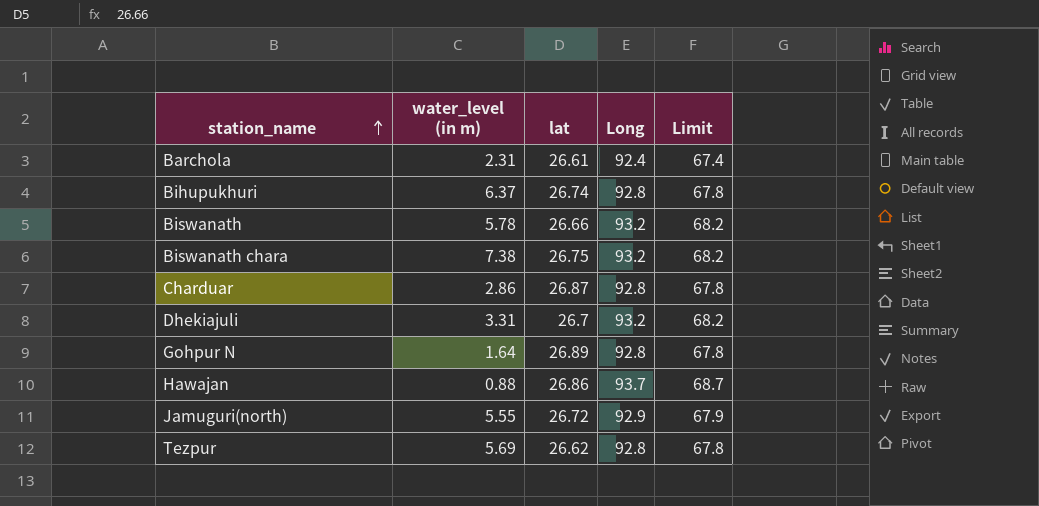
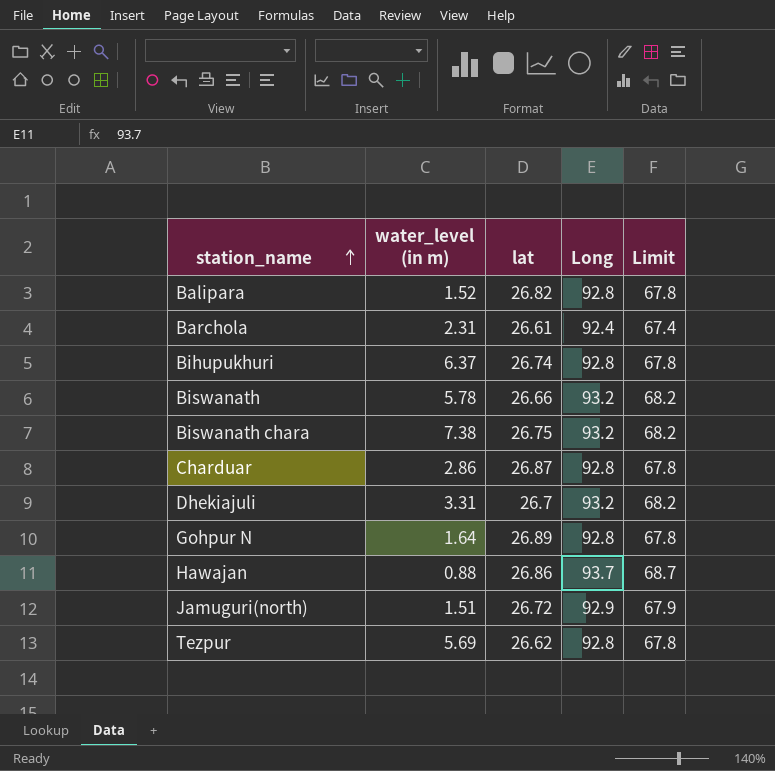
row Balipara: none -> 1.52 | 26.82 | 92.8 | 67.8
Jamuguri(north) | water_level (in m): 5.55 -> 1.51

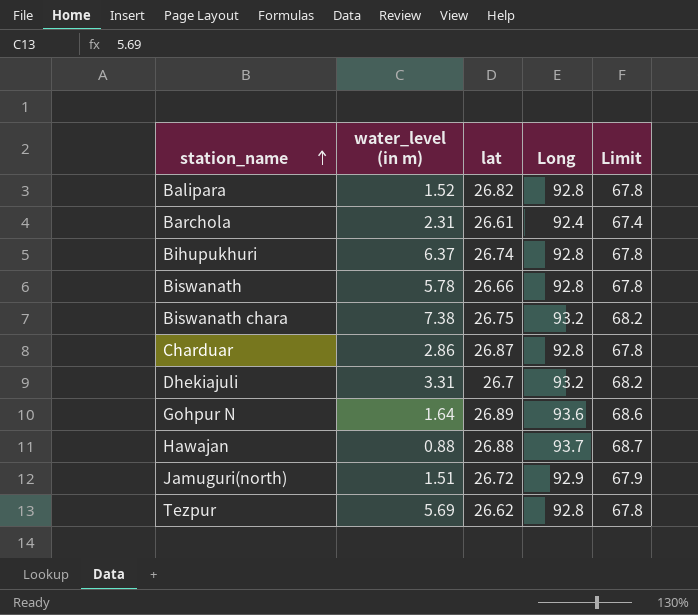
Biswanath | Long: 93.2 -> 92.8
Biswanath | Limit: 68.2 -> 67.8
Gohpur N | Long: 92.8 -> 93.6
Gohpur N | Limit: 67.8 -> 68.6
Hawajan | lat: 26.86 -> 26.88

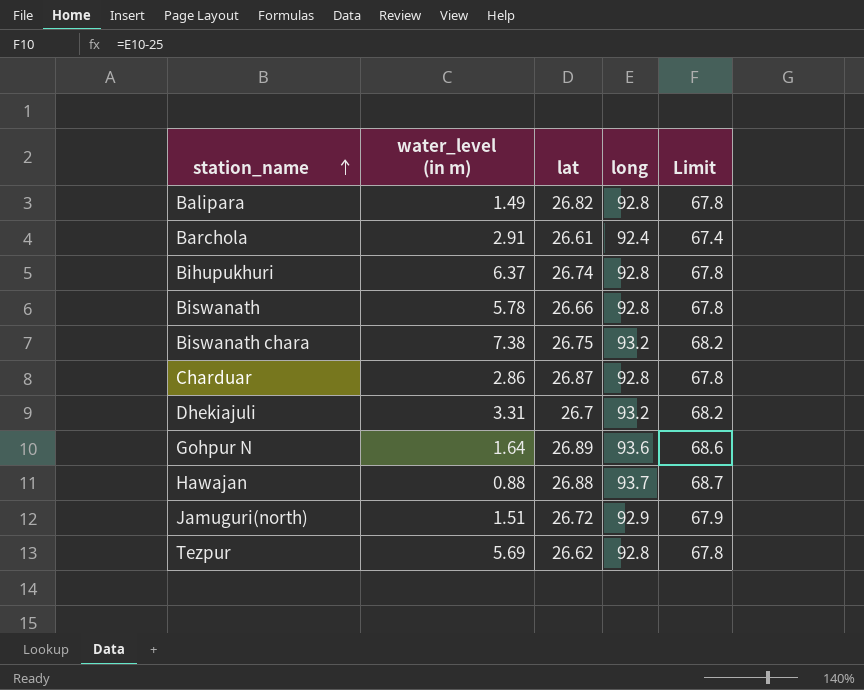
column name: Long -> long
Balipara | water_level (in m): 1.52 -> 1.49
Barchola | water_level (in m): 2.31 -> 2.91

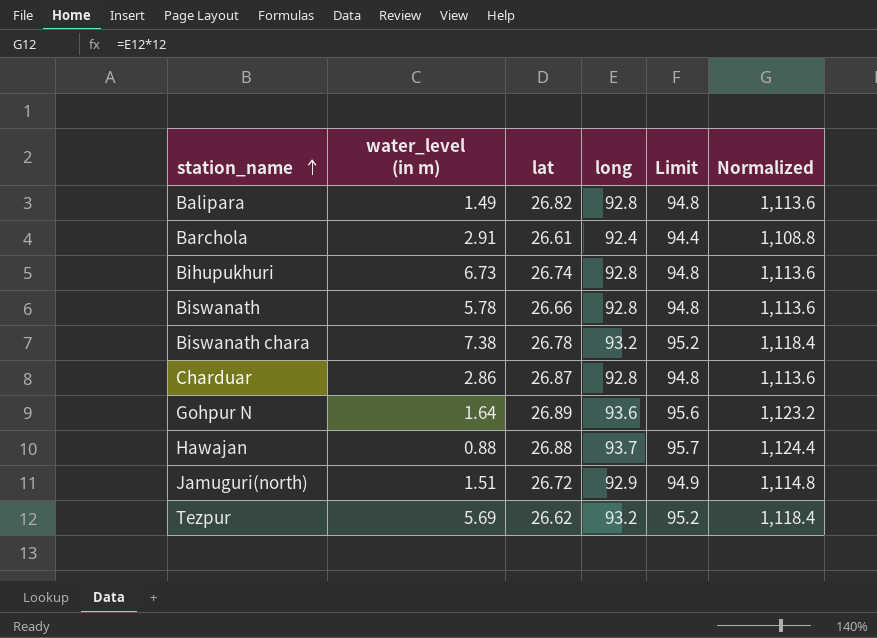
column Limit | formula: [long] - 25 -> [long] + 2
column Normalized | formula: none -> [long] * 12
row Dhekiajuli: 3.31 | 26.7 | 93.2 | 68.2 -> none
Bihupukhuri | water_level (in m): 6.37 -> 6.73
Biswanath chara | lat: 26.75 -> 26.78
Tezpur | long: 92.8 -> 93.2

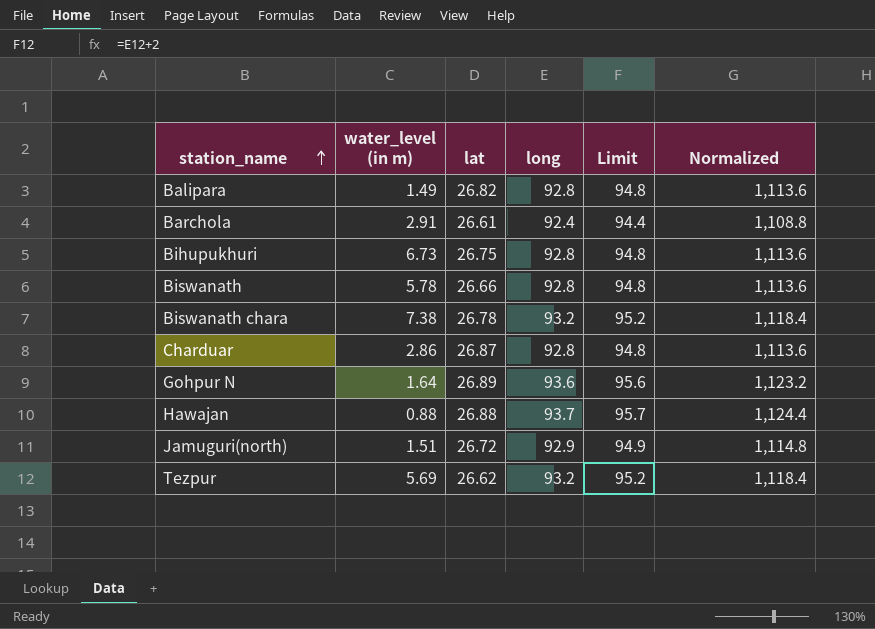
Bihupukhuri | lat: 26.74 -> 26.75

